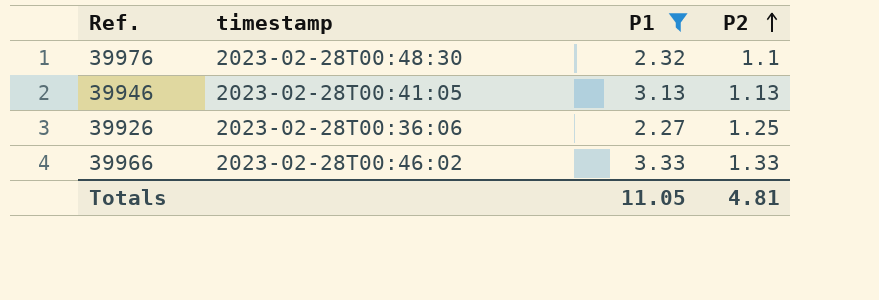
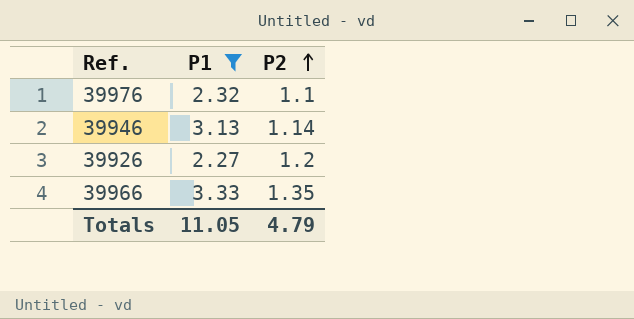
column timestamp | position: 2 -> none
39946 | P2: 1.13 -> 1.14
39926 | P2: 1.25 -> 1.2
39966 | P2: 1.33 -> 1.35
Totals | P2: 4.81 -> 4.79

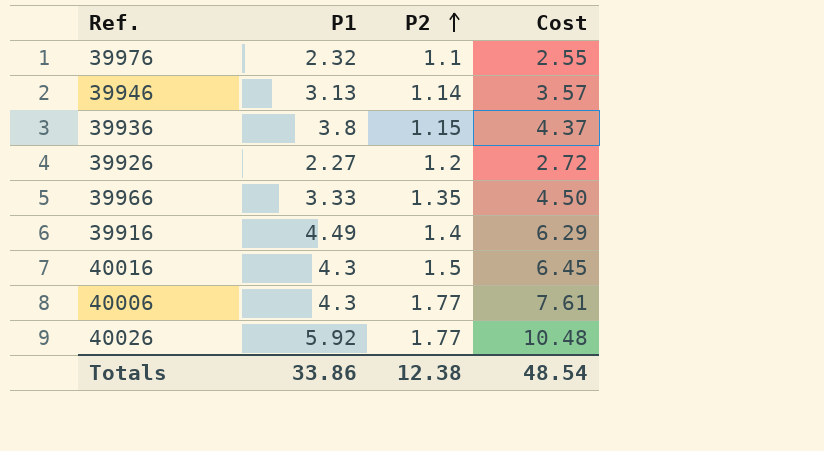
filter: P1 <= 3.33 -> none
column Cost | formula: none -> [P1] * [P2]
Totals | P1: 11.05 -> 33.86
Totals | P2: 4.79 -> 12.38

